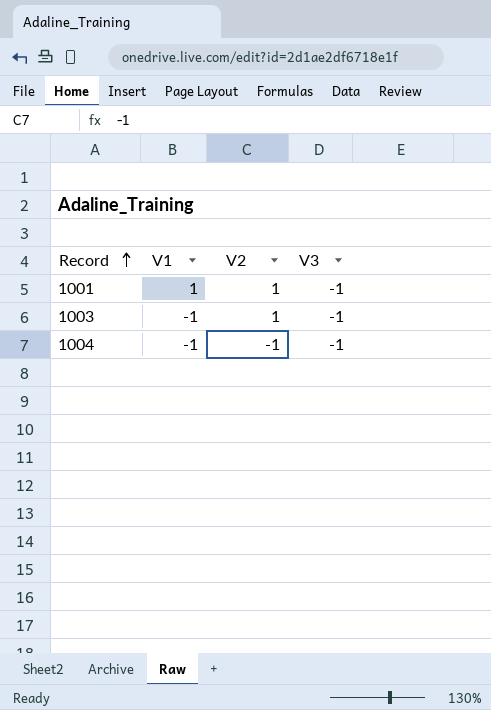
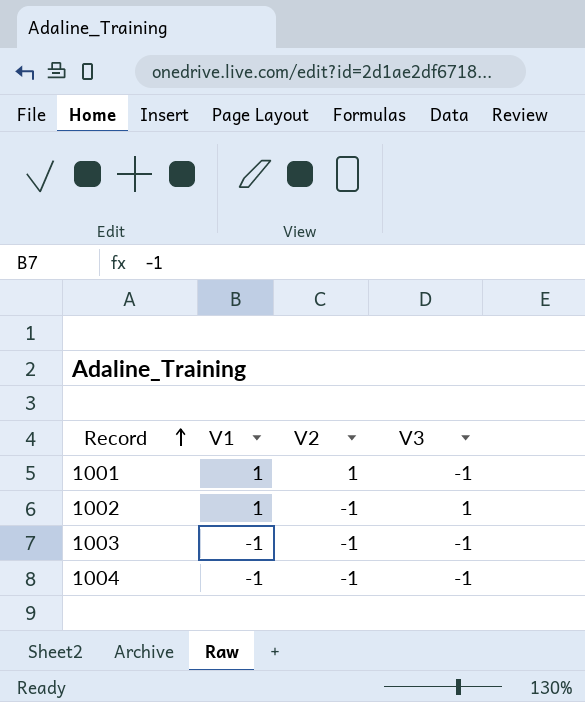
row 1002: none -> 1 | -1 | 1
1003 | V2: 1 -> -1

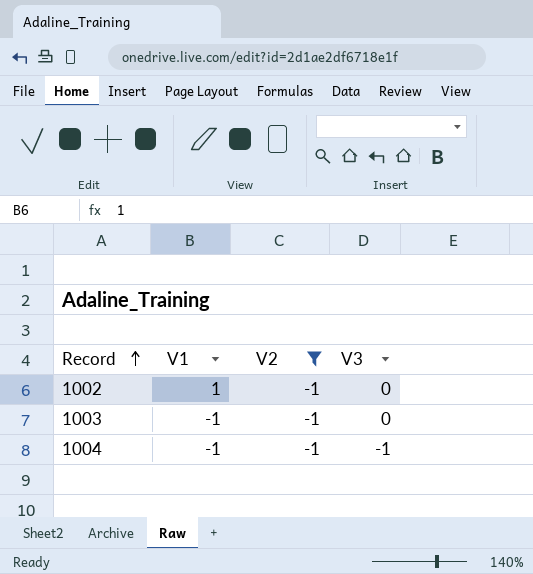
filter: none -> V2 = -1
1002 | V3: 1 -> 0
1003 | V3: -1 -> 0

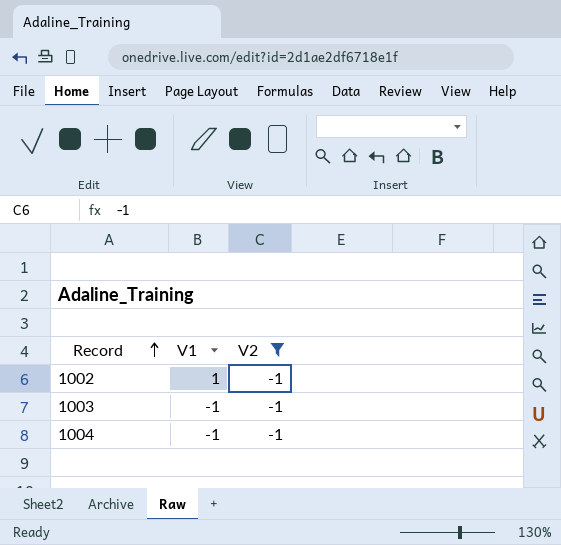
column V3 | position: 4 -> none

